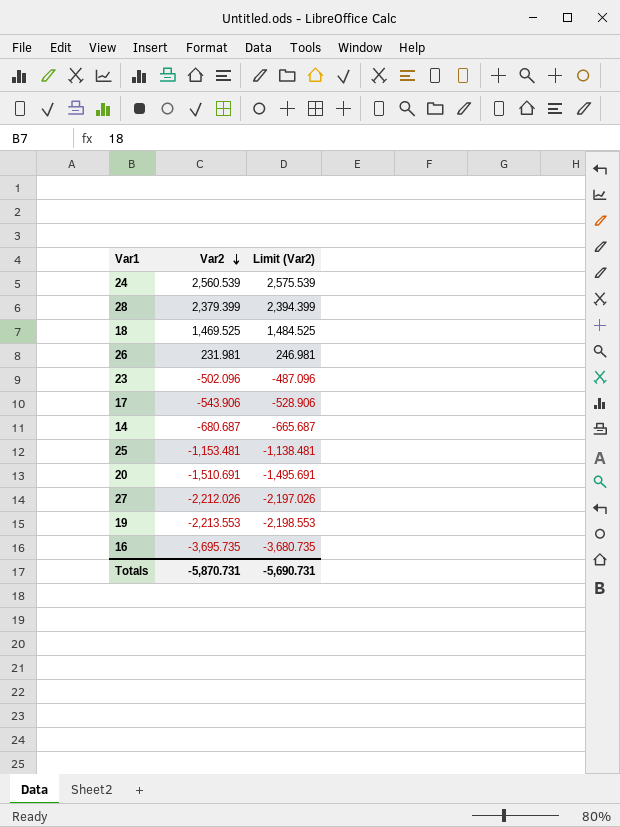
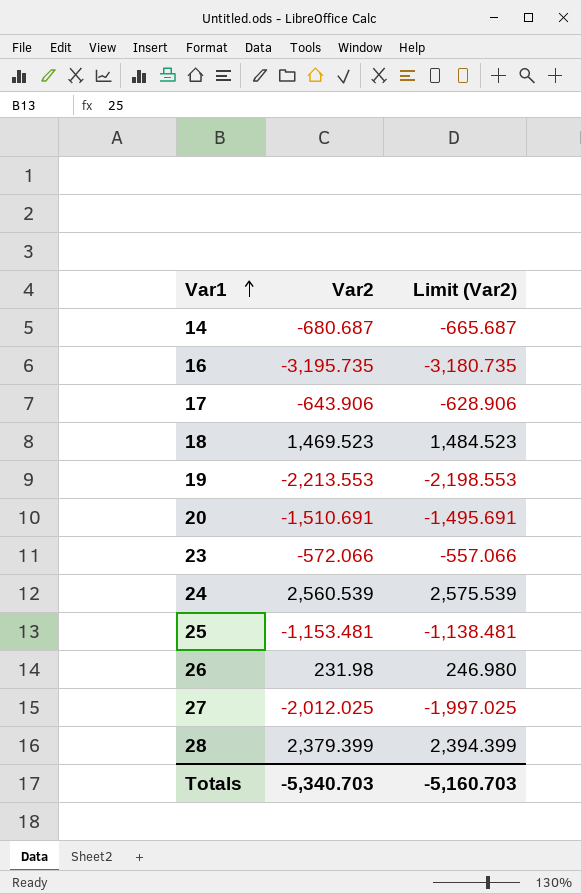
row order: Var2 descending -> Var1 ascending
16 | Var2: -3,695.735 -> -3,195.735
16 | Limit (Var2): -3,680.735 -> -3,180.735
17 | Var2: -543.906 -> -643.906
17 | Limit (Var2): -528.906 -> -628.906
18 | Var2: 1,469.525 -> 1,469.523
18 | Limit (Var2): 1,484.525 -> 1,484.523
23 | Var2: -502.096 -> -572.066
23 | Limit (Var2): -487.096 -> -557.066
26 | Var2: 231.981 -> 231.98
26 | Limit (Var2): 246.981 -> 246.980
27 | Var2: -2,212.026 -> -2,012.025
27 | Limit (Var2): -2,197.026 -> -1,997.025
Totals | Var2: -5,870.731 -> -5,340.703
Totals | Limit (Var2): -5,690.731 -> -5,160.703

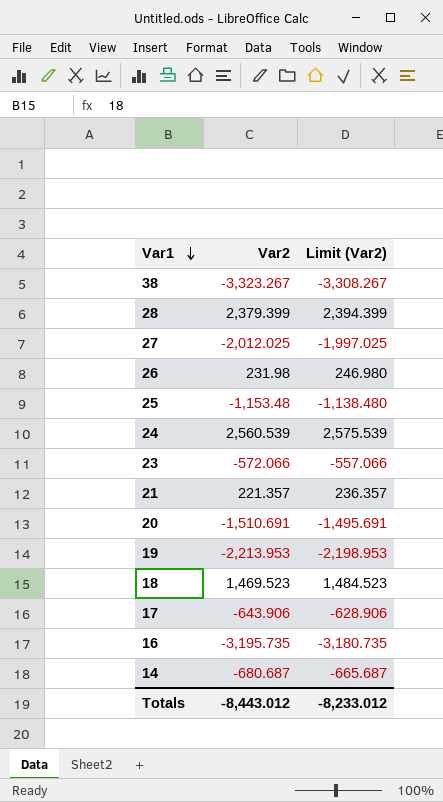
row order: Var1 ascending -> Var1 descending
row 38: none -> -3,323.267 | -3,308.267
25 | Var2: -1,153.481 -> -1,153.48
25 | Limit (Var2): -1,138.481 -> -1,138.480
row 21: none -> 221.357 | 236.357
19 | Var2: -2,213.553 -> -2,213.953
19 | Limit (Var2): -2,198.553 -> -2,198.953
Totals | Var2: -5,340.703 -> -8,443.012
Totals | Limit (Var2): -5,160.703 -> -8,233.012

